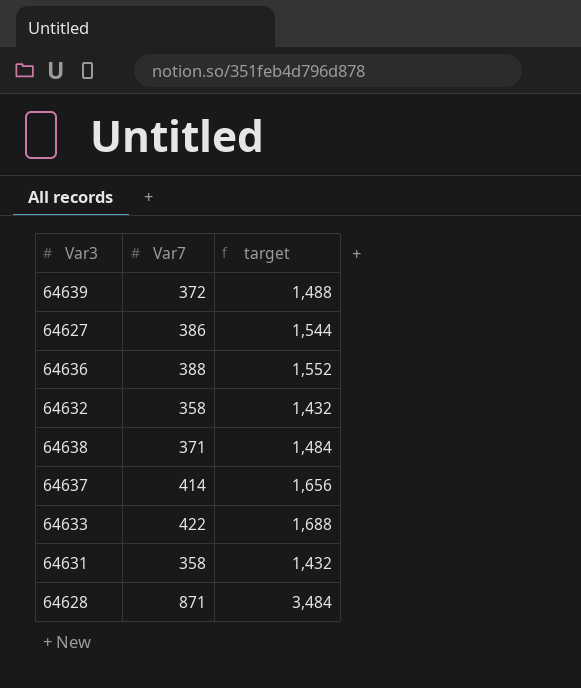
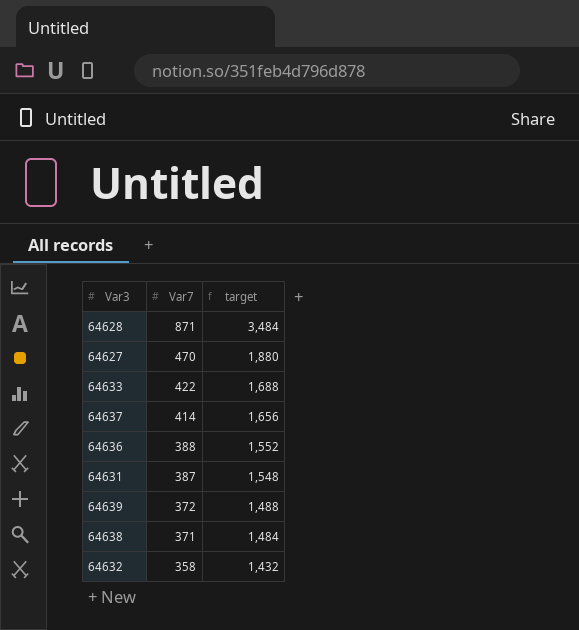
row order: none -> Var7 descending
64627 | Var7: 386 -> 470
64627 | target: 1,544 -> 1,880
64631 | Var7: 358 -> 387
64631 | target: 1,432 -> 1,548

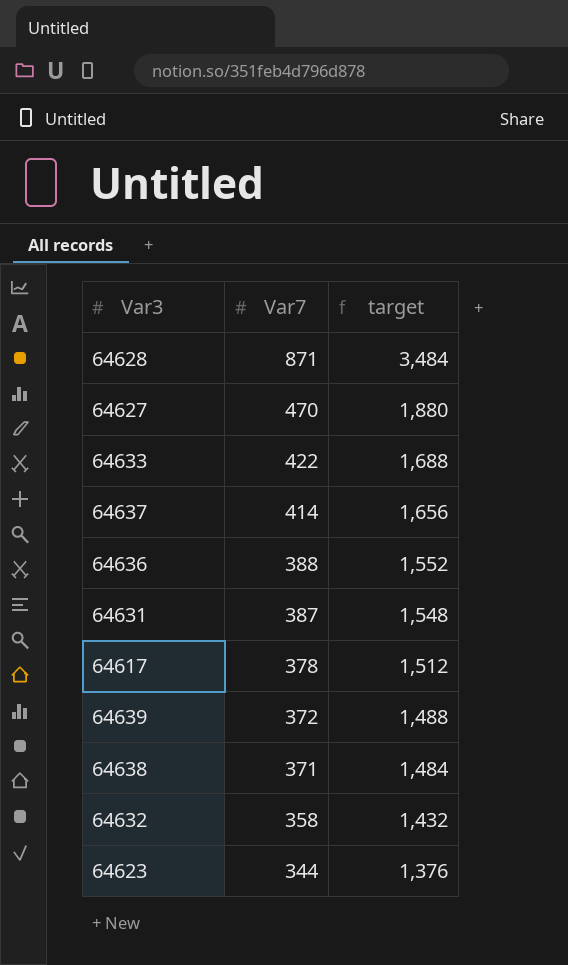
row 64617: none -> 378 | 1,512
row 64623: none -> 344 | 1,376

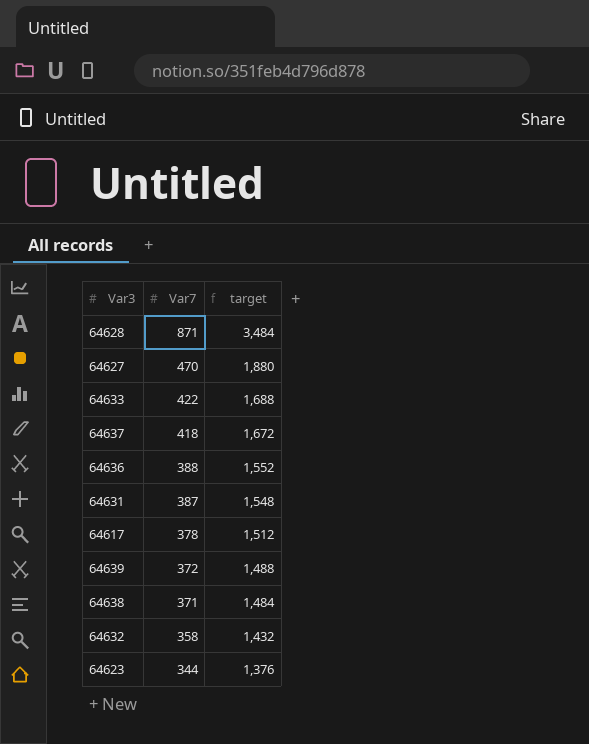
64637 | Var7: 414 -> 418
64637 | target: 1,656 -> 1,672

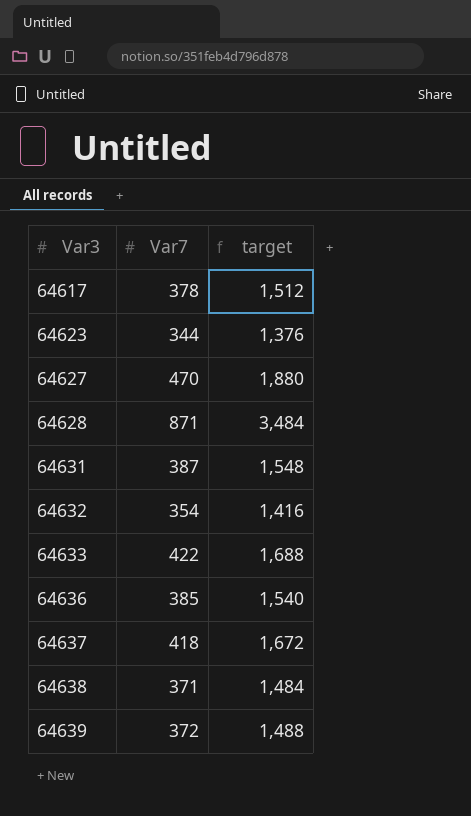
row order: Var7 descending -> Var3 ascending
64632 | Var7: 358 -> 354
64632 | target: 1,432 -> 1,416
64636 | Var7: 388 -> 385
64636 | target: 1,552 -> 1,540

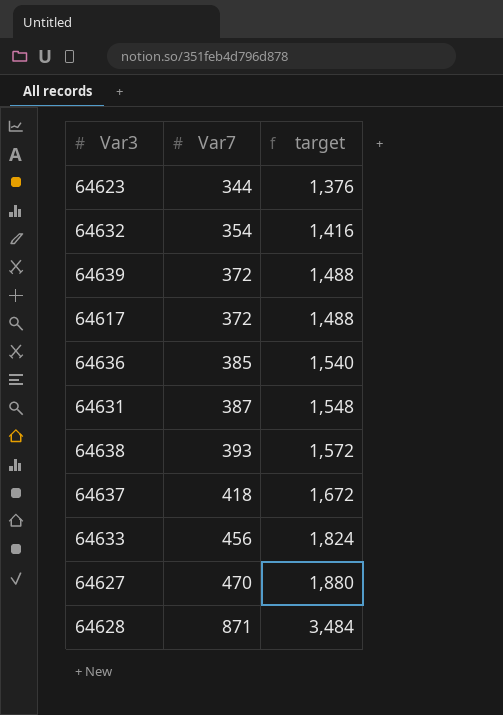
row order: Var3 ascending -> Var7 ascending
64617 | Var7: 378 -> 372
64617 | target: 1,512 -> 1,488
64638 | Var7: 371 -> 393
64638 | target: 1,484 -> 1,572
64633 | Var7: 422 -> 456
64633 | target: 1,688 -> 1,824

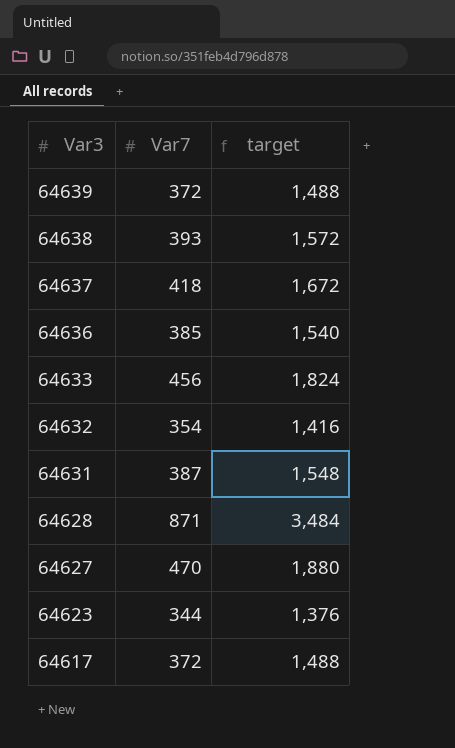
row order: Var7 ascending -> Var3 descending

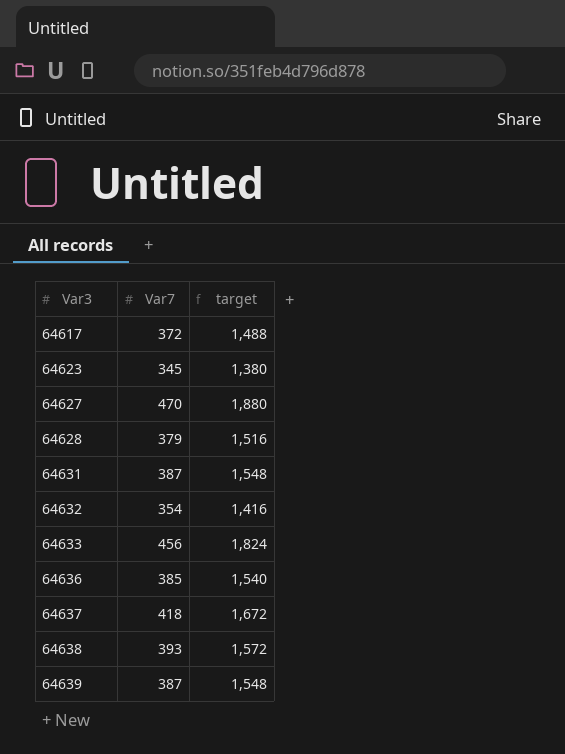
row order: Var3 descending -> Var3 ascending
64623 | Var7: 344 -> 345
64623 | target: 1,376 -> 1,380
64628 | Var7: 871 -> 379
64628 | target: 3,484 -> 1,516
64639 | Var7: 372 -> 387
64639 | target: 1,488 -> 1,548

